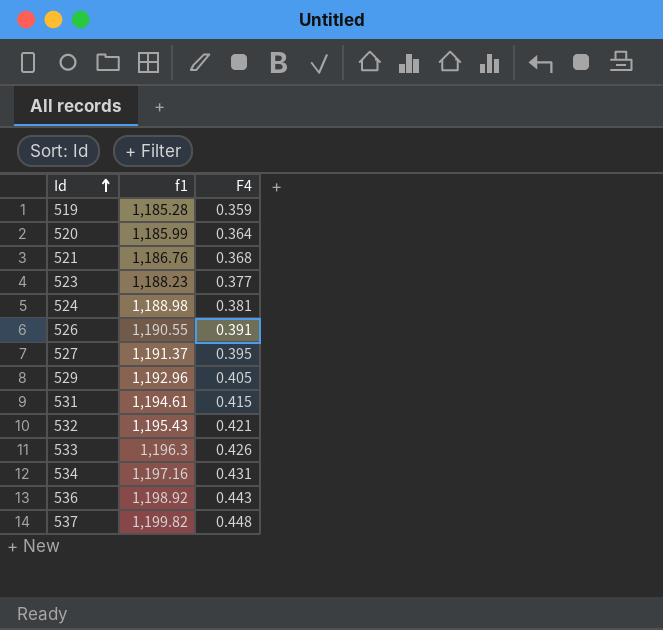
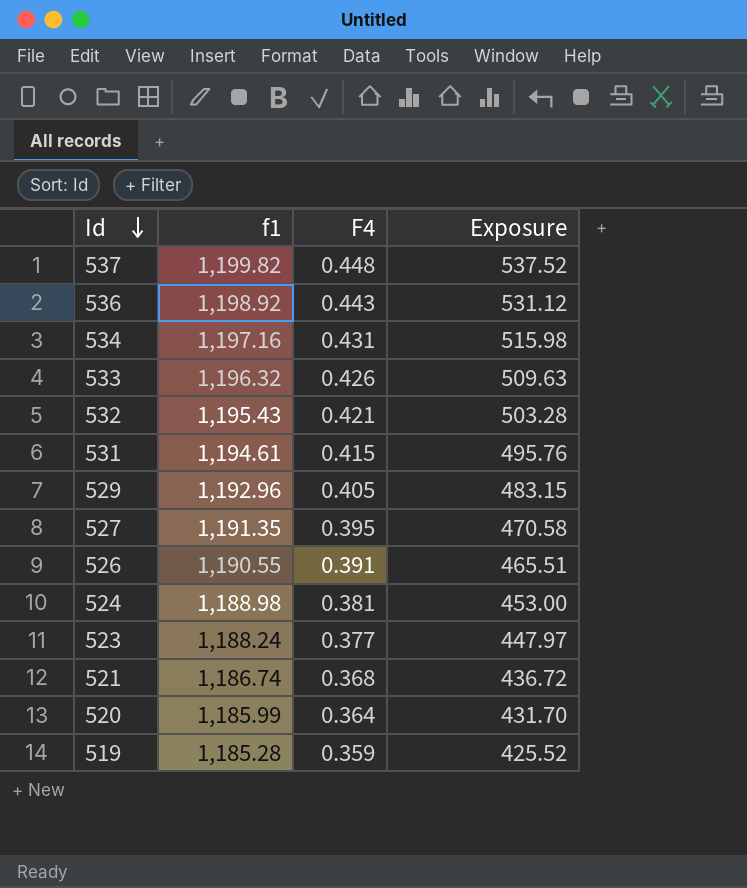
row order: Id ascending -> Id descending
column Exposure | formula: none -> [f1] * [F4]
533 | f1: 1,196.3 -> 1,196.32
527 | f1: 1,191.37 -> 1,191.35
523 | f1: 1,188.23 -> 1,188.24
521 | f1: 1,186.76 -> 1,186.74

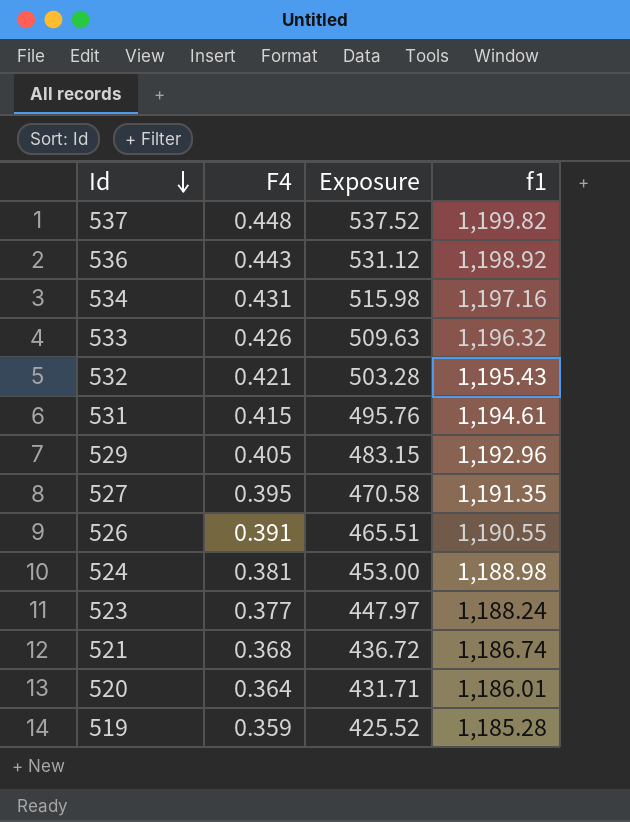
column f1 | position: 2 -> 4
520 | Exposure: 431.70 -> 431.71
520 | f1: 1,185.99 -> 1,186.01

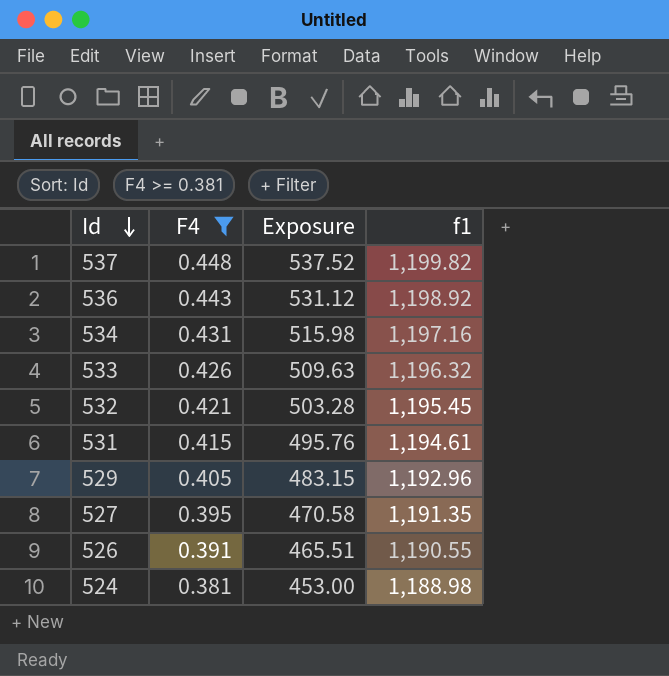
filter: none -> F4 >= 0.381
532 | f1: 1,195.43 -> 1,195.45

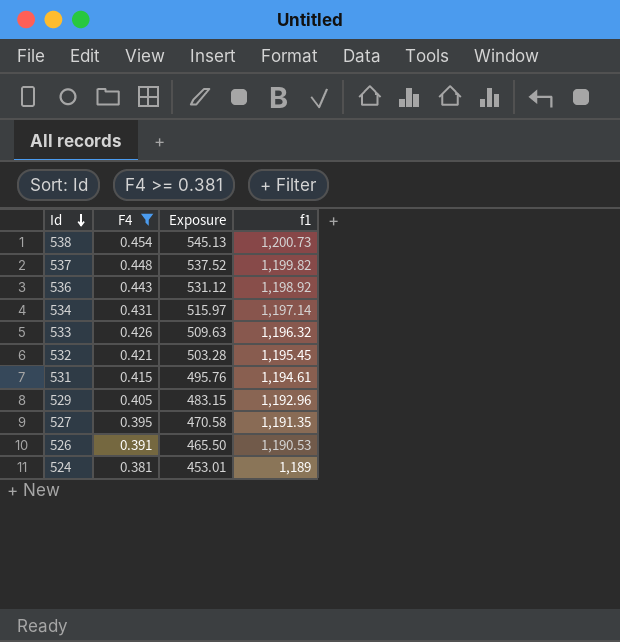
row 538: none -> 0.454 | 545.13 | 1,200.73
534 | Exposure: 515.98 -> 515.97
534 | f1: 1,197.16 -> 1,197.14
526 | Exposure: 465.51 -> 465.50
526 | f1: 1,190.55 -> 1,190.53
524 | Exposure: 453.00 -> 453.01
524 | f1: 1,188.98 -> 1,189

